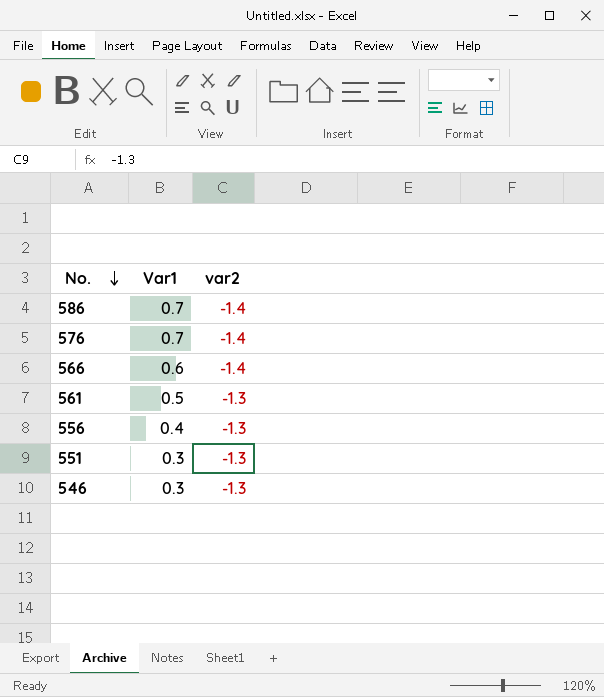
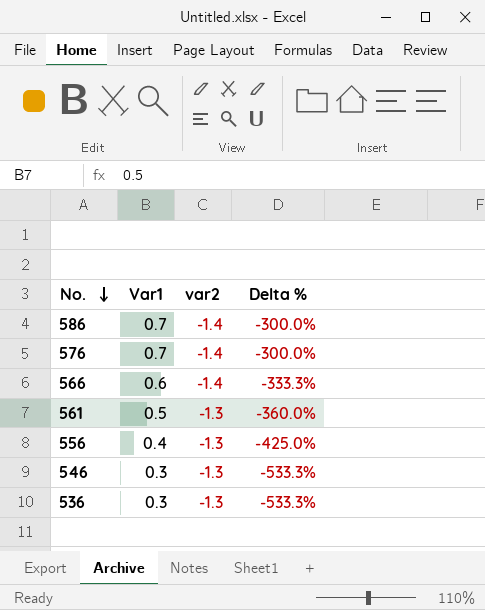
column Delta % | formula: none -> ([var2] - [Var1]) / [Var1]
row 551: 0.3 | -1.3 -> none
row 536: none -> 0.3 | -1.3 | -533.3%

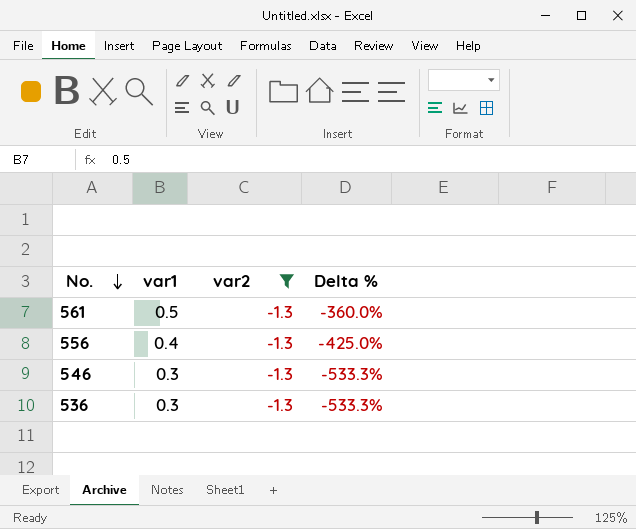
filter: none -> var2 = -1.3
column name: Var1 -> var1

